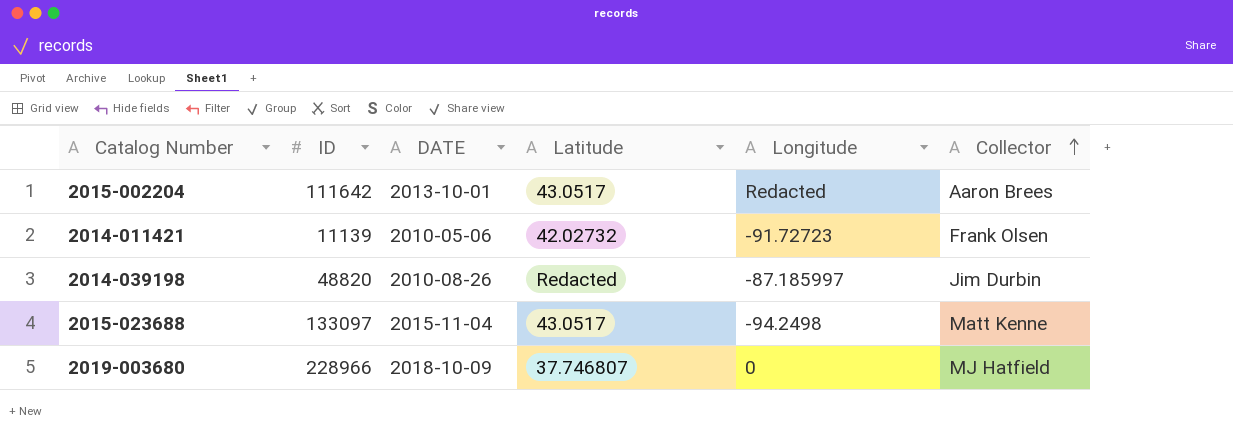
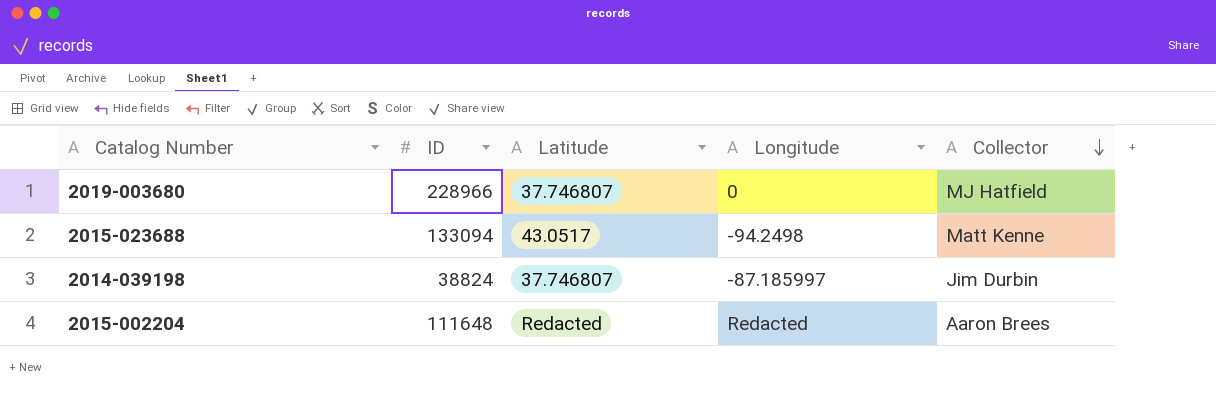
row order: Collector ascending -> Collector descending
column DATE | position: 3 -> none
row 2014-011421: 11139 | 2010-05-06 | 42.02732 | -91.72723 | Frank Olsen -> none
2015-023688 | ID: 133097 -> 133094
2014-039198 | ID: 48820 -> 38824
2014-039198 | Latitude: Redacted -> 37.746807
2015-002204 | ID: 111642 -> 111648
2015-002204 | Latitude: 43.0517 -> Redacted

